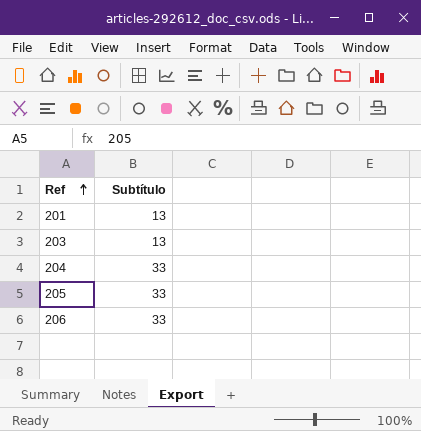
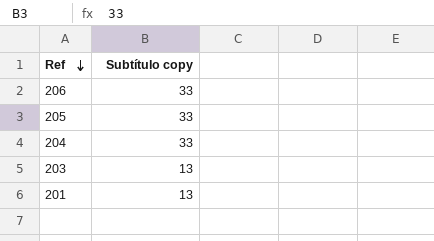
row order: Ref ascending -> Ref descending
column name: Subtítulo -> Subtítulo copy

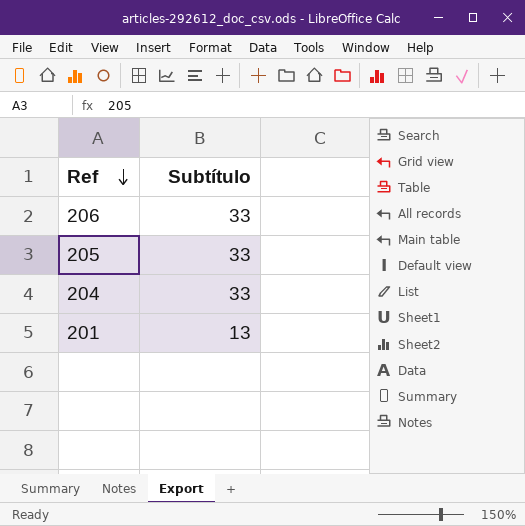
column name: Subtítulo copy -> Subtítulo
row 203: 13 -> none

